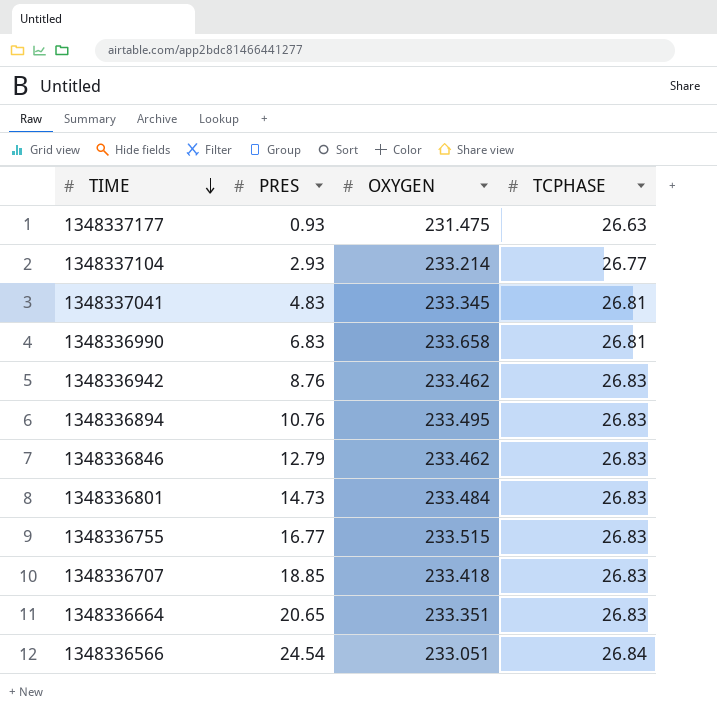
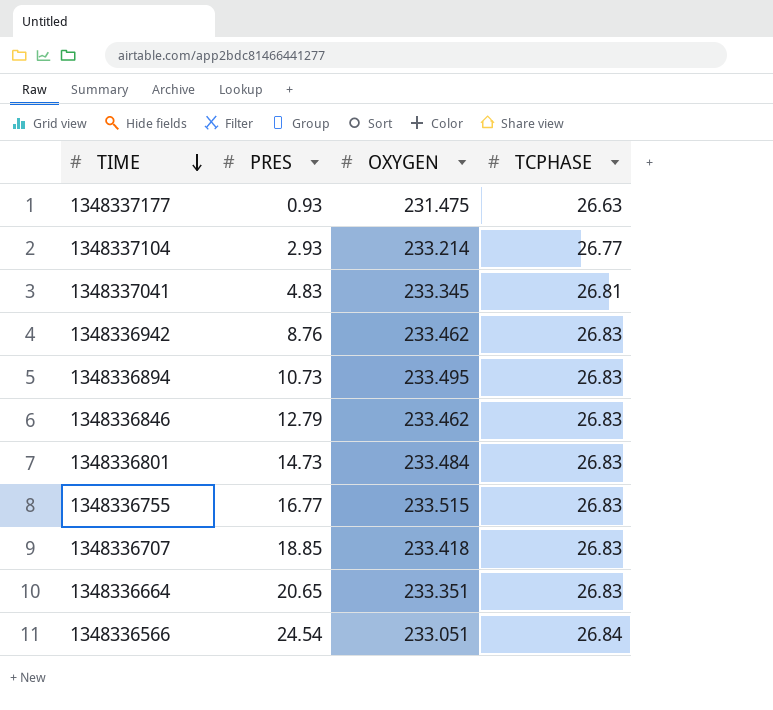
row 1348336990: 6.83 | 233.658 | 26.81 -> none
1348336894 | PRES: 10.76 -> 10.73

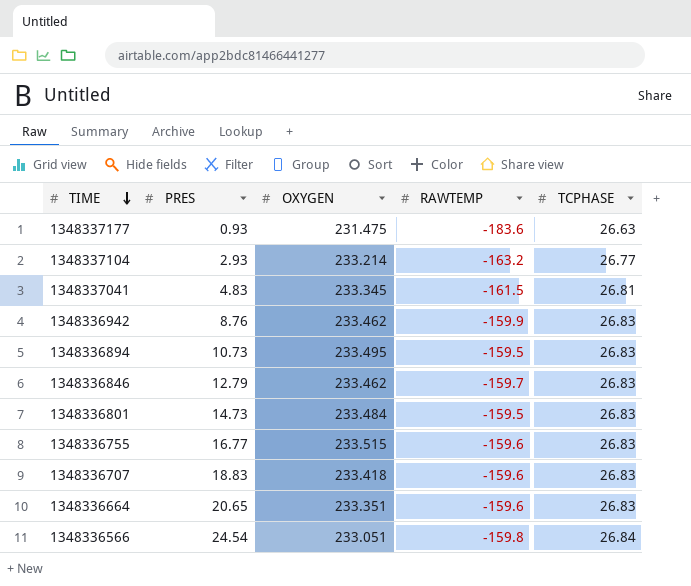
column RAWTEMP | position: none -> 4
1348336707 | PRES: 18.85 -> 18.83

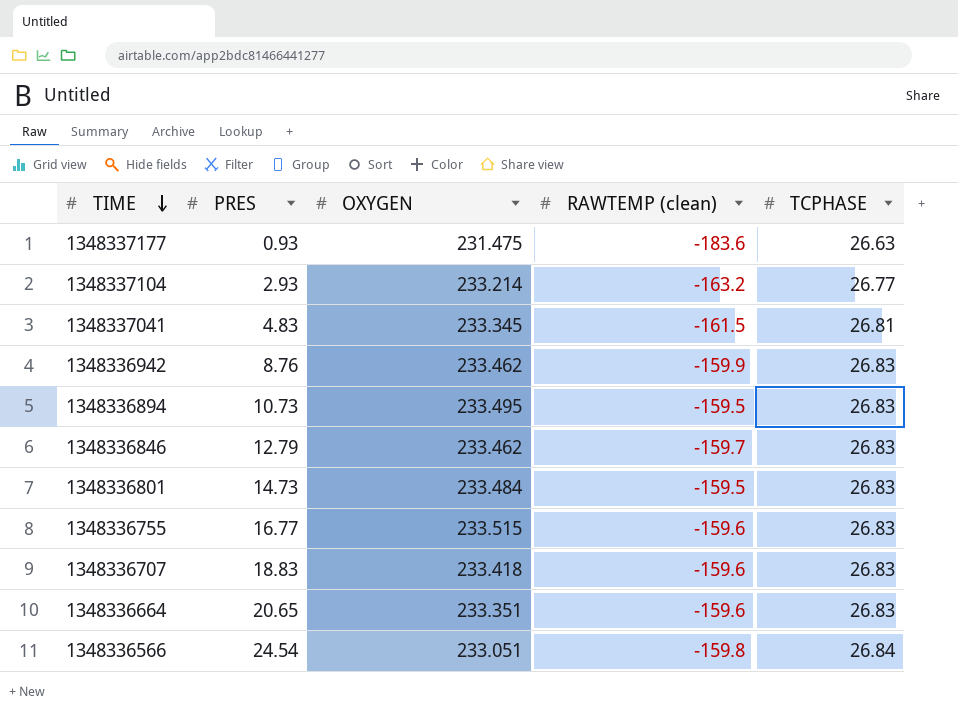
column name: RAWTEMP -> RAWTEMP (clean)

